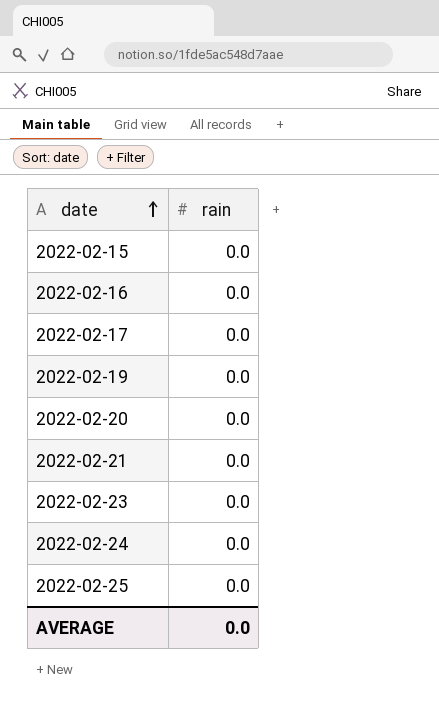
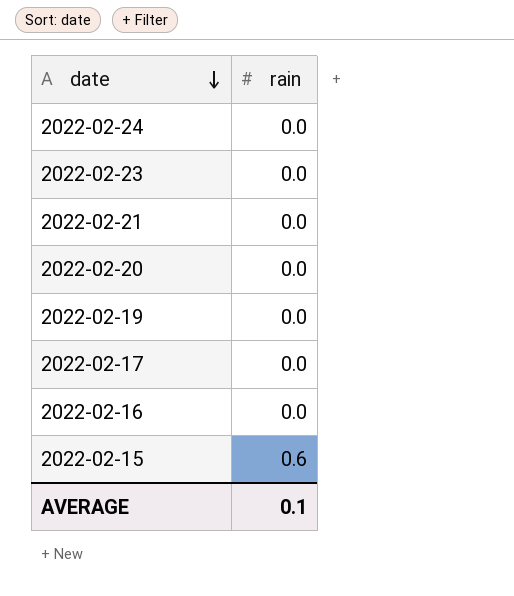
row order: date ascending -> date descending
row 2022-02-25: 0.0 -> none
2022-02-15 | rain: 0.0 -> 0.6
AVERAGE | rain: 0.0 -> 0.1

